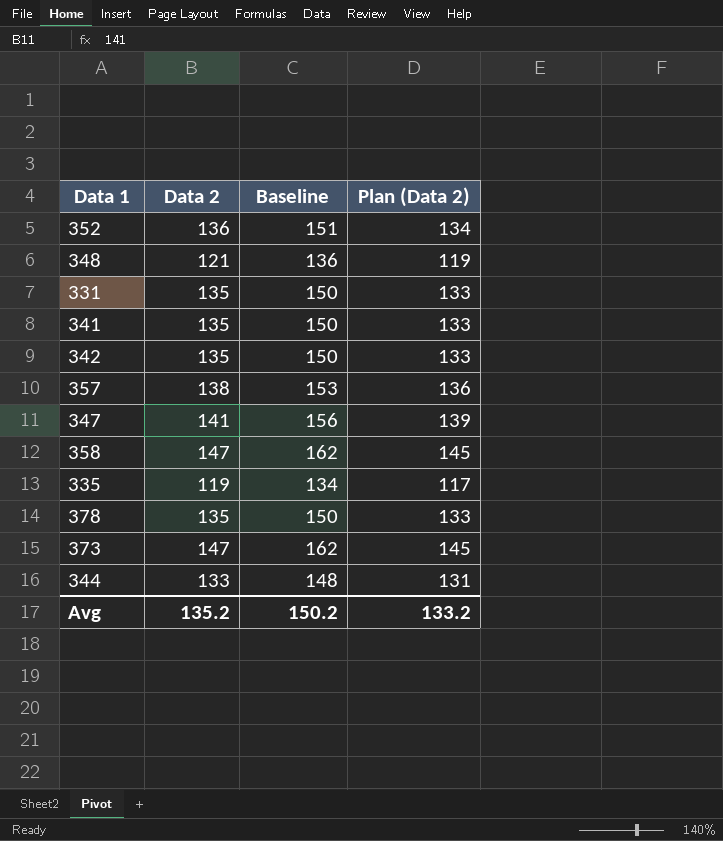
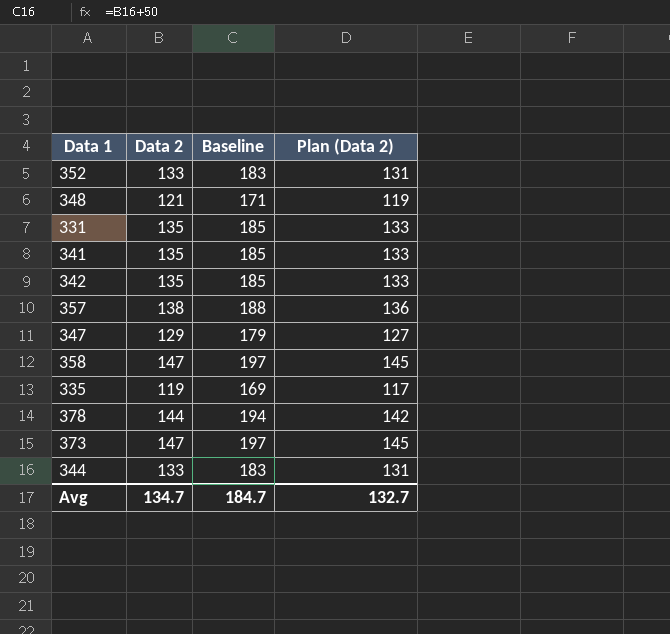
column Baseline | formula: [Data 2] + 15 -> [Data 2] + 50
352 | Data 2: 136 -> 133
352 | Plan (Data 2): 134 -> 131
347 | Data 2: 141 -> 129
347 | Plan (Data 2): 139 -> 127
378 | Data 2: 135 -> 144
378 | Plan (Data 2): 133 -> 142
Avg | Data 2: 135.2 -> 134.7
Avg | Baseline: 150.2 -> 184.7
Avg | Plan (Data 2): 133.2 -> 132.7

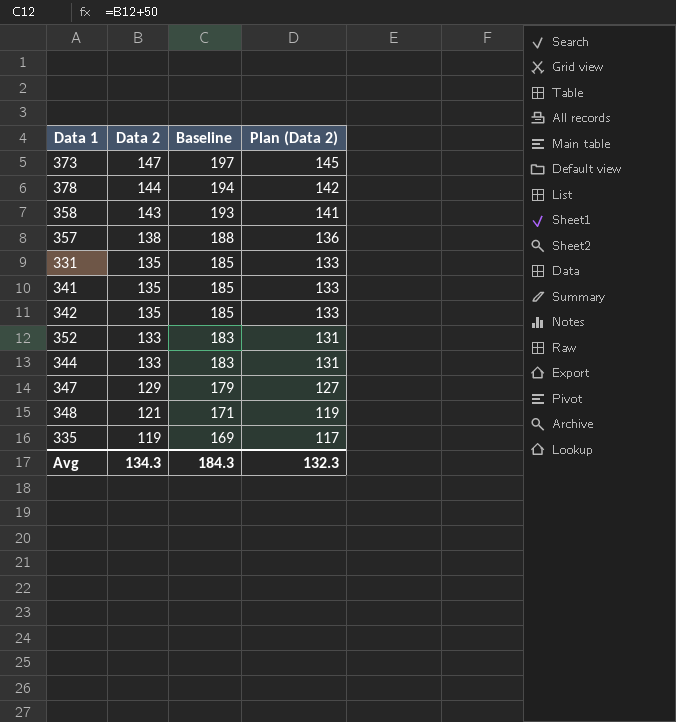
row order: none -> Data 2 descending
358 | Data 2: 147 -> 143
358 | Baseline: 197 -> 193
358 | Plan (Data 2): 145 -> 141
Avg | Data 2: 134.7 -> 134.3
Avg | Baseline: 184.7 -> 184.3
Avg | Plan (Data 2): 132.7 -> 132.3

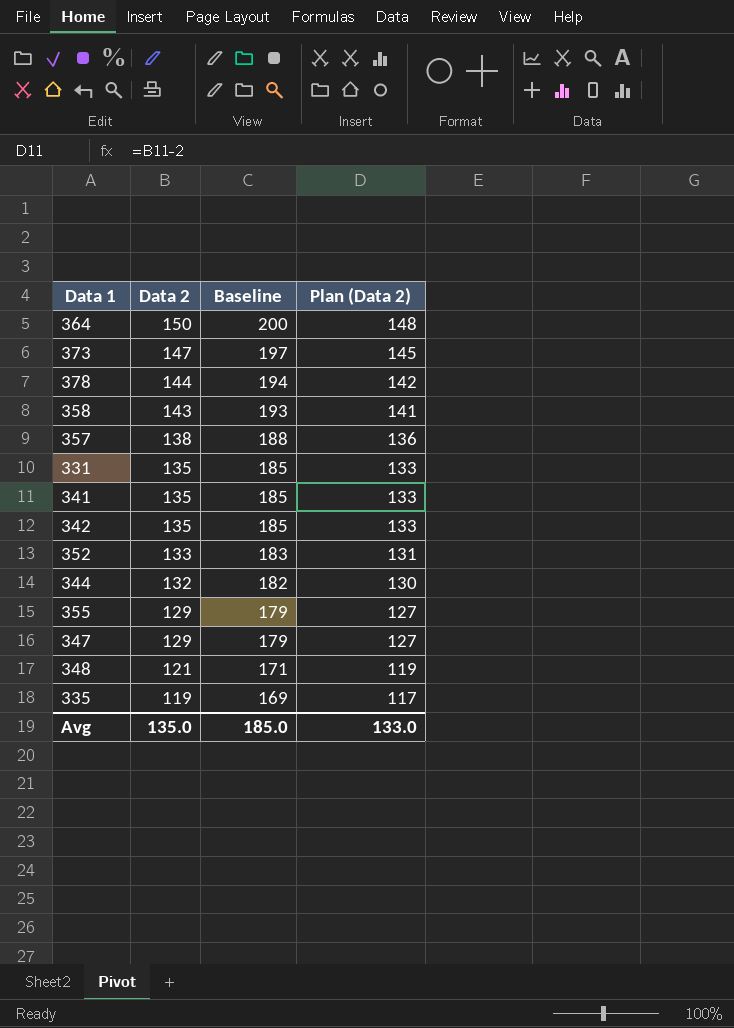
row 364: none -> 150 | 200 | 148
344 | Data 2: 133 -> 132
344 | Baseline: 183 -> 182
344 | Plan (Data 2): 131 -> 130
row 355: none -> 129 | 179 | 127
Avg | Data 2: 134.3 -> 135.0
Avg | Baseline: 184.3 -> 185.0
Avg | Plan (Data 2): 132.3 -> 133.0

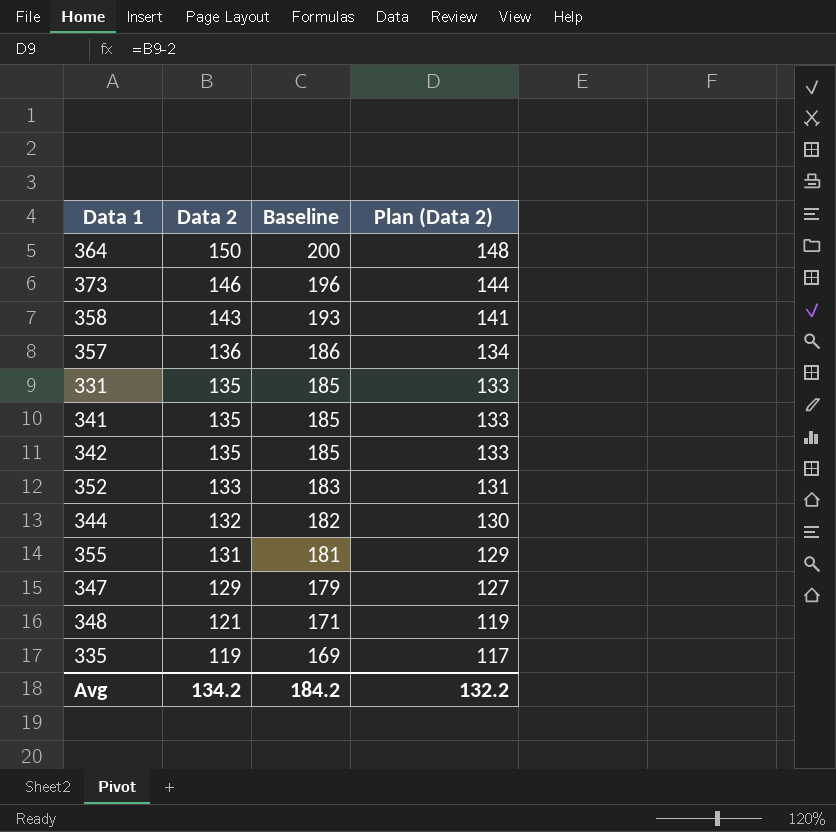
row 378: 144 | 194 | 142 -> none
373 | Data 2: 147 -> 146
373 | Baseline: 197 -> 196
373 | Plan (Data 2): 145 -> 144
357 | Data 2: 138 -> 136
357 | Baseline: 188 -> 186
357 | Plan (Data 2): 136 -> 134
355 | Data 2: 129 -> 131
355 | Baseline: 179 -> 181
355 | Plan (Data 2): 127 -> 129
Avg | Data 2: 135.0 -> 134.2
Avg | Baseline: 185.0 -> 184.2
Avg | Plan (Data 2): 133.0 -> 132.2

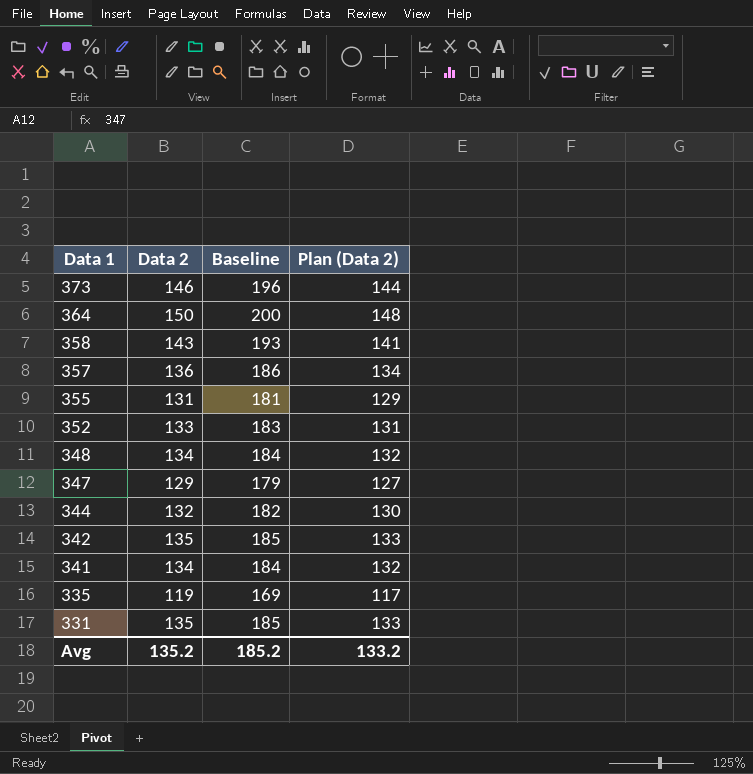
row order: Data 2 descending -> Data 1 descending
348 | Data 2: 121 -> 134
348 | Baseline: 171 -> 184
348 | Plan (Data 2): 119 -> 132
341 | Data 2: 135 -> 134
341 | Baseline: 185 -> 184
341 | Plan (Data 2): 133 -> 132
Avg | Data 2: 134.2 -> 135.2
Avg | Baseline: 184.2 -> 185.2
Avg | Plan (Data 2): 132.2 -> 133.2

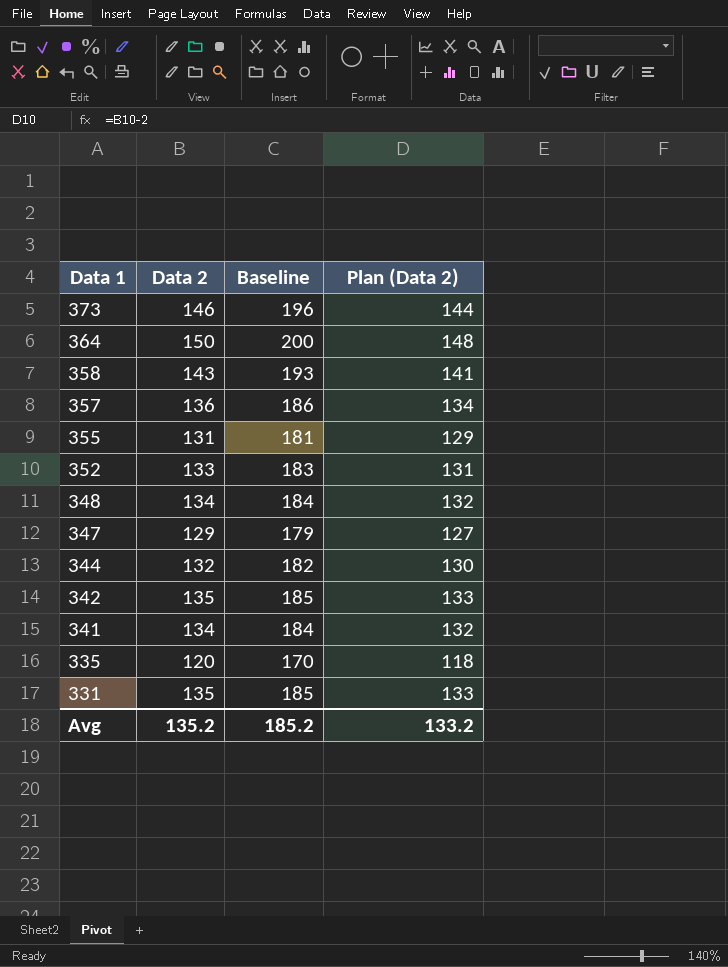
335 | Data 2: 119 -> 120
335 | Baseline: 169 -> 170
335 | Plan (Data 2): 117 -> 118

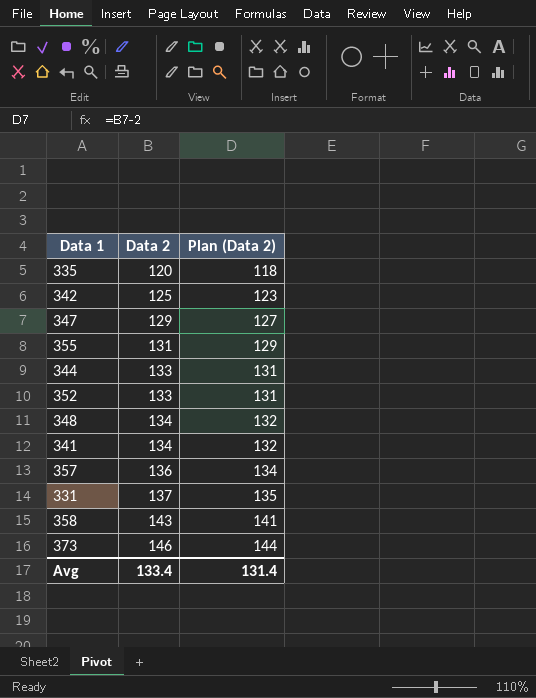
row order: Data 1 descending -> Data 2 ascending
column Baseline | formula: [Data 2] + 50 -> none
row 364: 150 | 200 | 148 -> none
342 | Data 2: 135 -> 125
342 | Plan (Data 2): 133 -> 123
344 | Data 2: 132 -> 133
344 | Plan (Data 2): 130 -> 131
331 | Data 2: 135 -> 137
331 | Plan (Data 2): 133 -> 135
Avg | Data 2: 135.2 -> 133.4
Avg | Plan (Data 2): 133.2 -> 131.4

